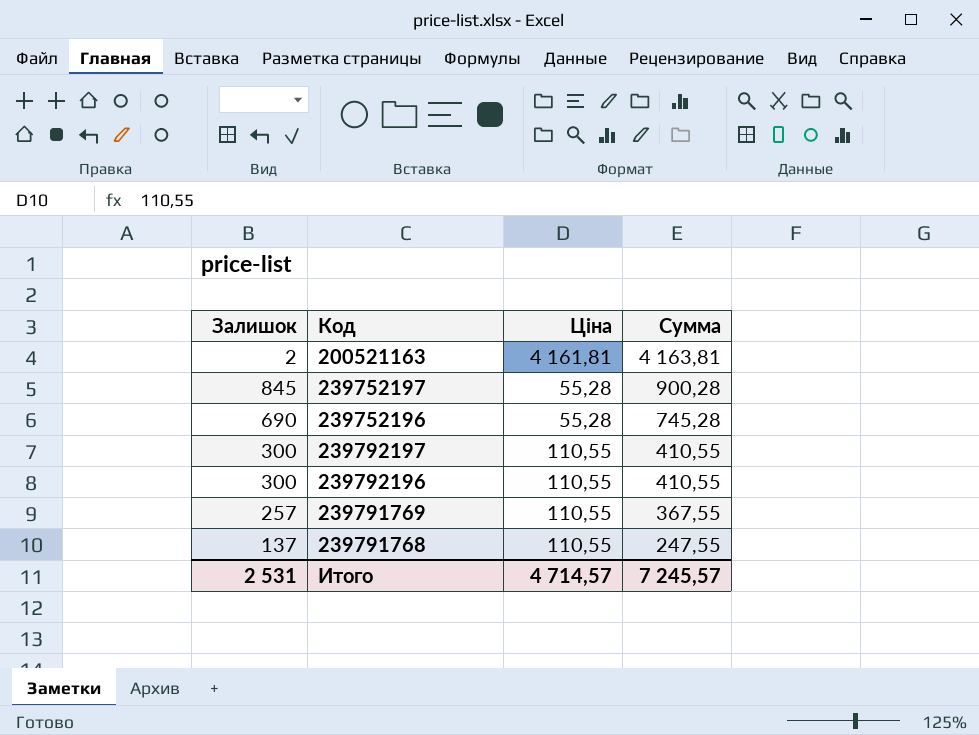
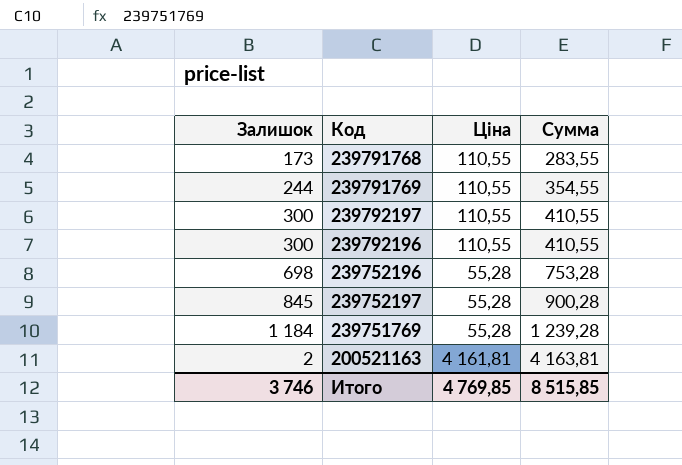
row order: Сумма descending -> Сумма ascending
239791768 | Залишок: 137 -> 173
239791768 | Сумма: 247,55 -> 283,55
239791769 | Залишок: 257 -> 244
239791769 | Сумма: 367,55 -> 354,55
239752196 | Залишок: 690 -> 698
239752196 | Сумма: 745,28 -> 753,28
row 239751769: none -> 1 184 | 55,28 | 1 239,28
Итого | Залишок: 2 531 -> 3 746
Итого | Ціна: 4 714,57 -> 4 769,85
Итого | Сумма: 7 245,57 -> 8 515,85

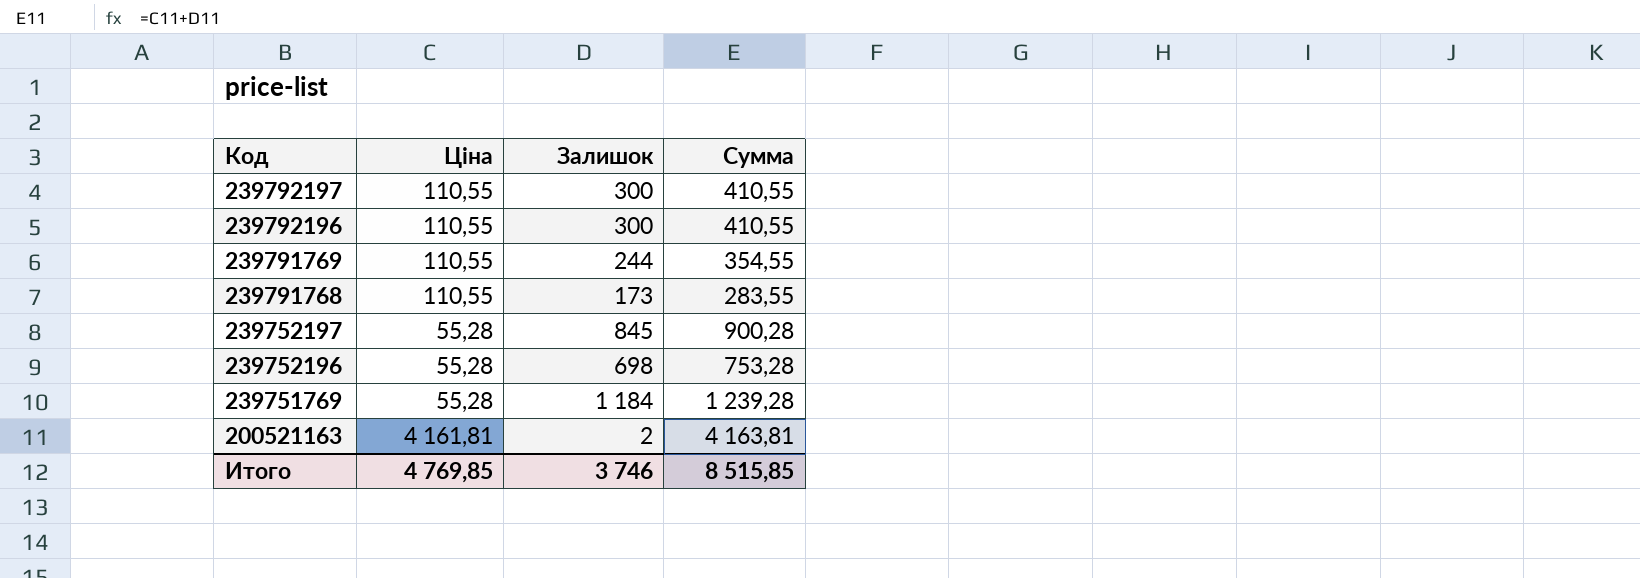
row order: Сумма ascending -> Код descending
column Залишок | position: 1 -> 3

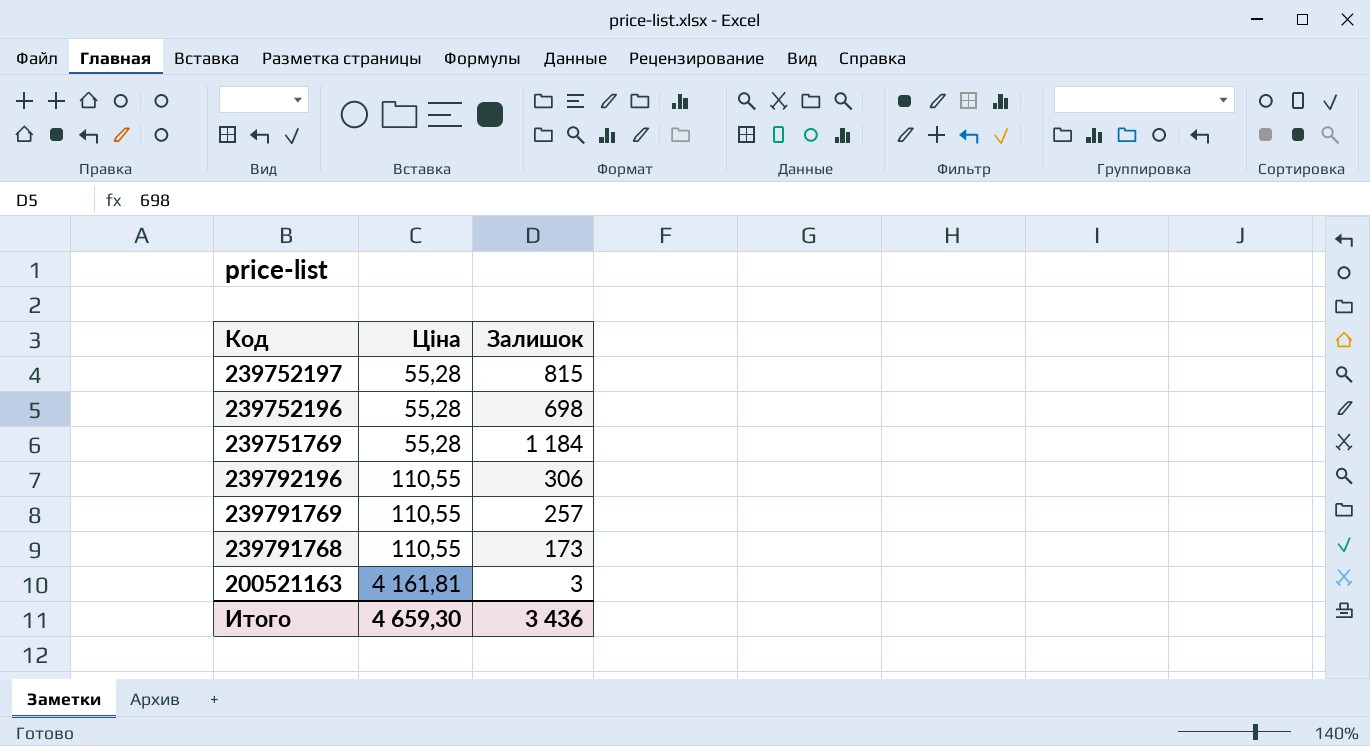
row order: Код descending -> Ціна ascending
column Сумма | formula: [Ціна] + [Залишок] -> none
row 239792197: 110,55 | 300 | 410,55 -> none
239752197 | Залишок: 845 -> 815
239792196 | Залишок: 300 -> 306
239791769 | Залишок: 244 -> 257
200521163 | Залишок: 2 -> 3
Итого | Ціна: 4 769,85 -> 4 659,30
Итого | Залишок: 3 746 -> 3 436

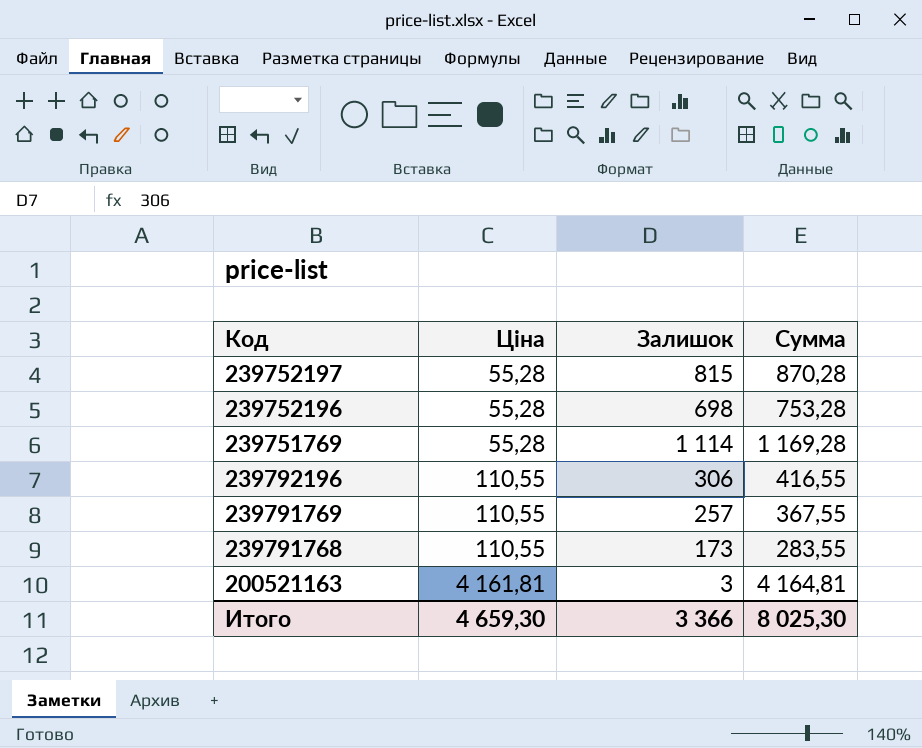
column Сумма | formula: none -> [Ціна] + [Залишок]
239751769 | Залишок: 1 184 -> 1 114
Итого | Залишок: 3 436 -> 3 366

